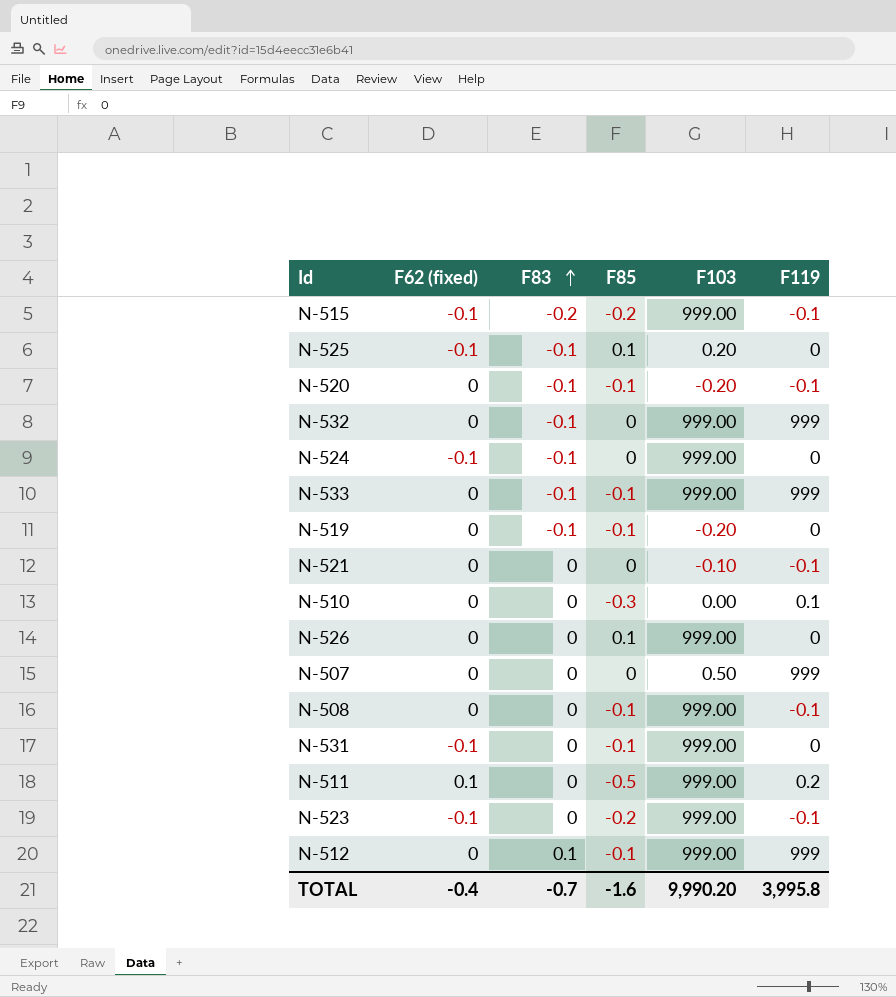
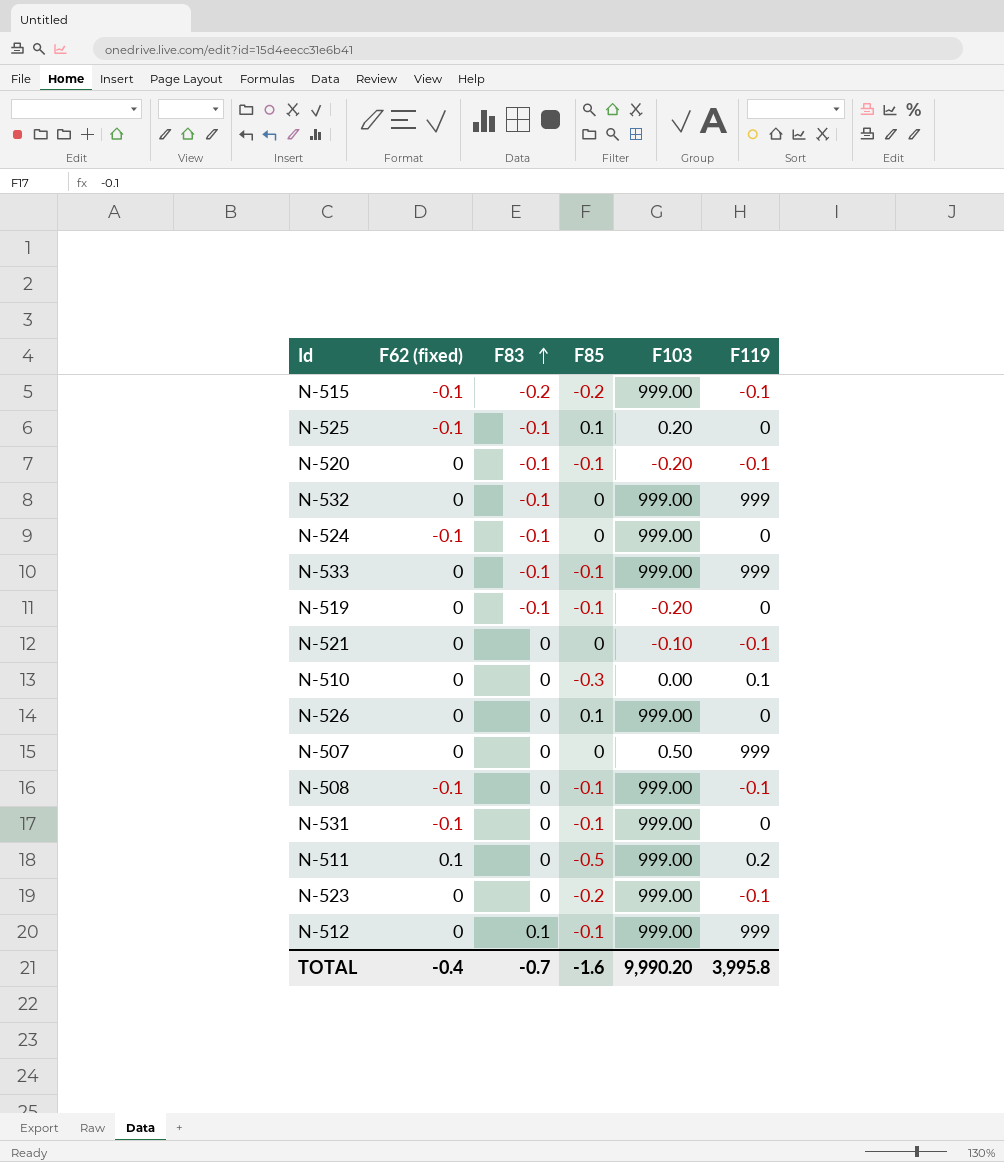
N-508 | F62 (fixed): 0 -> -0.1
N-523 | F62 (fixed): -0.1 -> 0

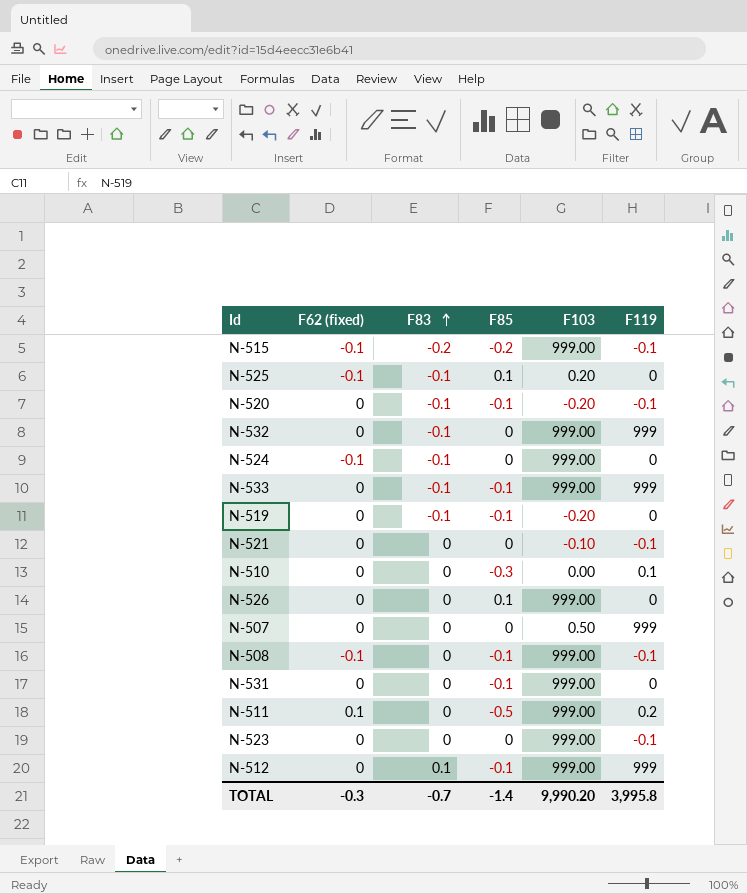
N-531 | F62 (fixed): -0.1 -> 0
N-523 | F85: -0.2 -> 0
TOTAL | F62 (fixed): -0.4 -> -0.3
TOTAL | F85: -1.6 -> -1.4

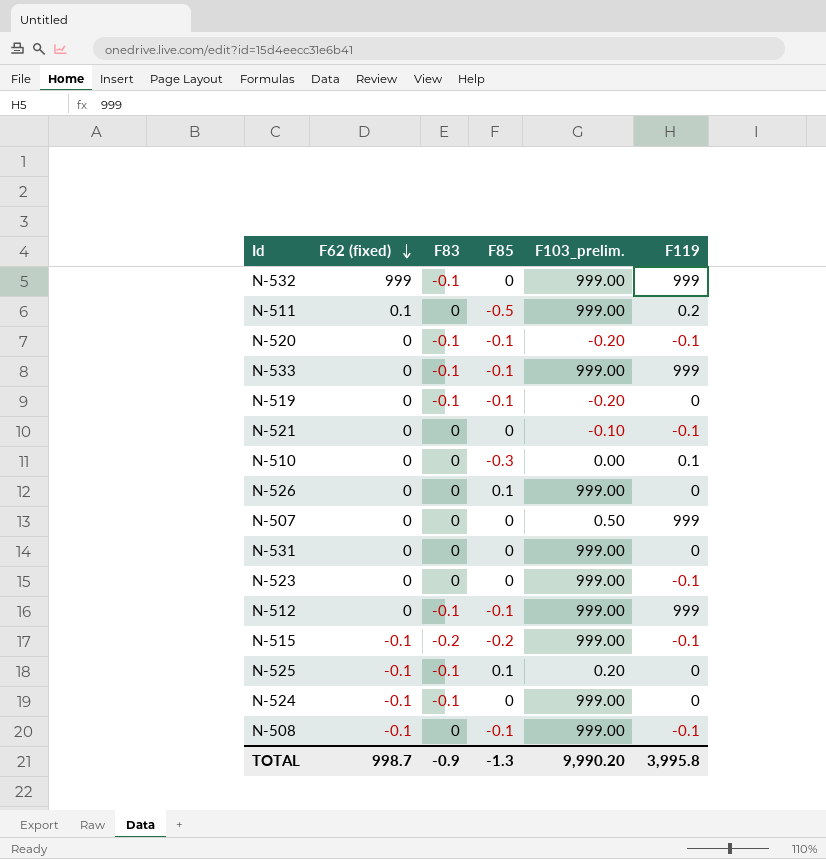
row order: F83 ascending -> F62 (fixed) descending
column name: F103 -> F103_prelim.
N-532 | F62 (fixed): 0 -> 999
N-531 | F85: -0.1 -> 0
N-512 | F83: 0.1 -> -0.1
TOTAL | F62 (fixed): -0.3 -> 998.7
TOTAL | F83: -0.7 -> -0.9
TOTAL | F85: -1.4 -> -1.3

